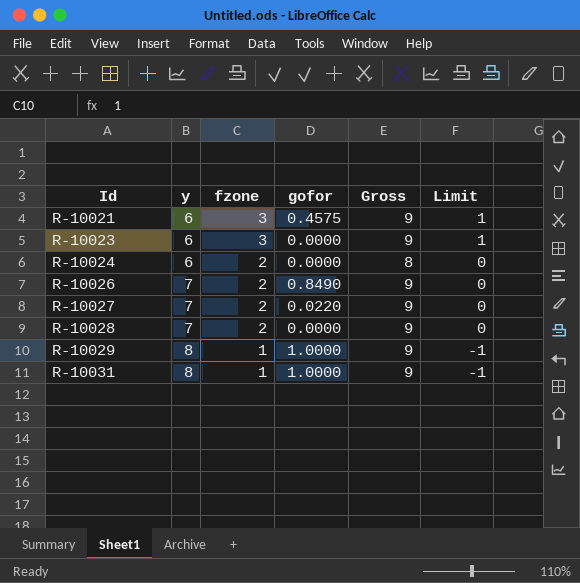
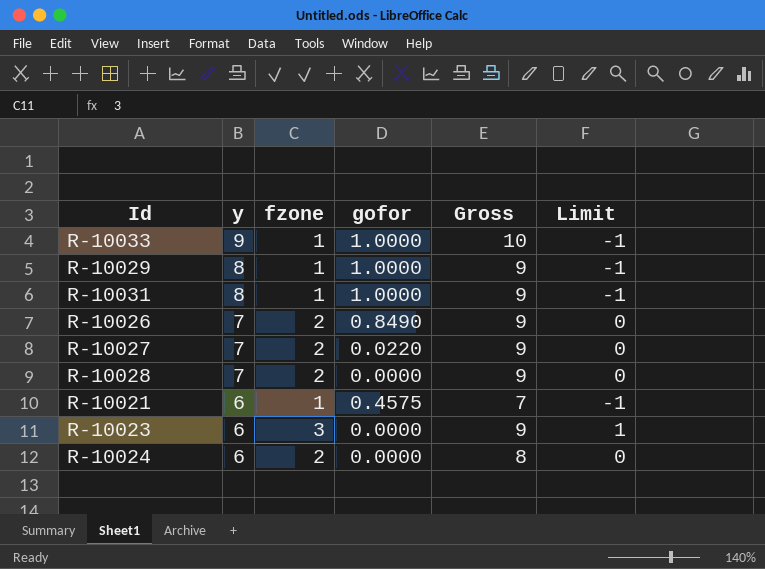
row order: Id ascending -> y descending
row R-10033: none -> 9 | 1 | 1.0000 | 10 | -1
R-10021 | fzone: 3 -> 1
R-10021 | Gross: 9 -> 7
R-10021 | Limit: 1 -> -1

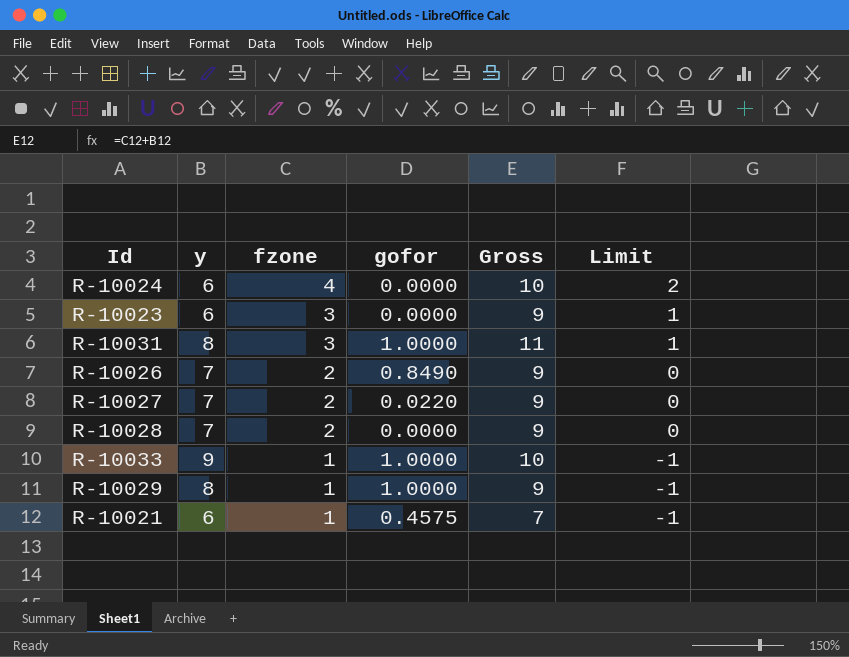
row order: y descending -> fzone descending
R-10024 | fzone: 2 -> 4
R-10024 | Gross: 8 -> 10
R-10024 | Limit: 0 -> 2
R-10031 | fzone: 1 -> 3
R-10031 | Gross: 9 -> 11
R-10031 | Limit: -1 -> 1

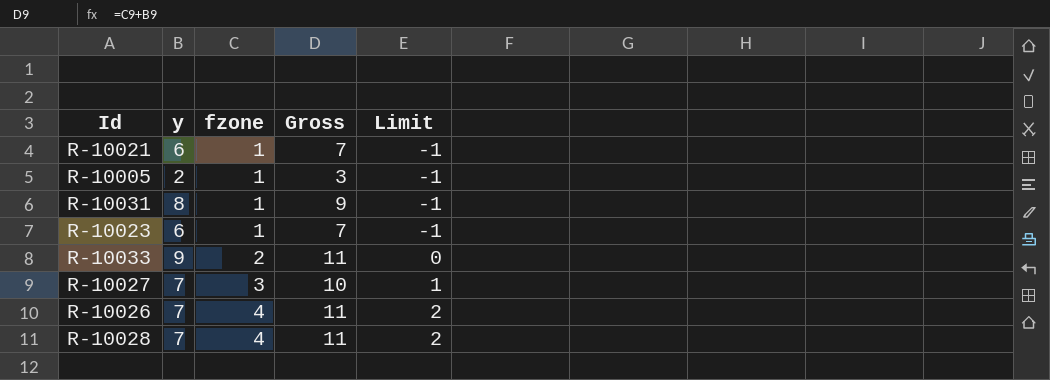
row order: fzone descending -> fzone ascending
column gofor | position: 4 -> none
row R-10024: 6 | 4 | 0.0000 | 10 | 2 -> none
row R-10029: 8 | 1 | 1.0000 | 9 | -1 -> none
row R-10005: none -> 2 | 1 | 3 | -1
R-10031 | fzone: 3 -> 1
R-10031 | Gross: 11 -> 9
R-10031 | Limit: 1 -> -1
R-10023 | fzone: 3 -> 1
R-10023 | Gross: 9 -> 7
R-10023 | Limit: 1 -> -1
R-10033 | fzone: 1 -> 2
R-10033 | Gross: 10 -> 11
R-10033 | Limit: -1 -> 0
R-10027 | fzone: 2 -> 3
R-10027 | Gross: 9 -> 10
R-10027 | Limit: 0 -> 1
R-10026 | fzone: 2 -> 4
R-10026 | Gross: 9 -> 11
R-10026 | Limit: 0 -> 2
R-10028 | fzone: 2 -> 4
R-10028 | Gross: 9 -> 11
R-10028 | Limit: 0 -> 2

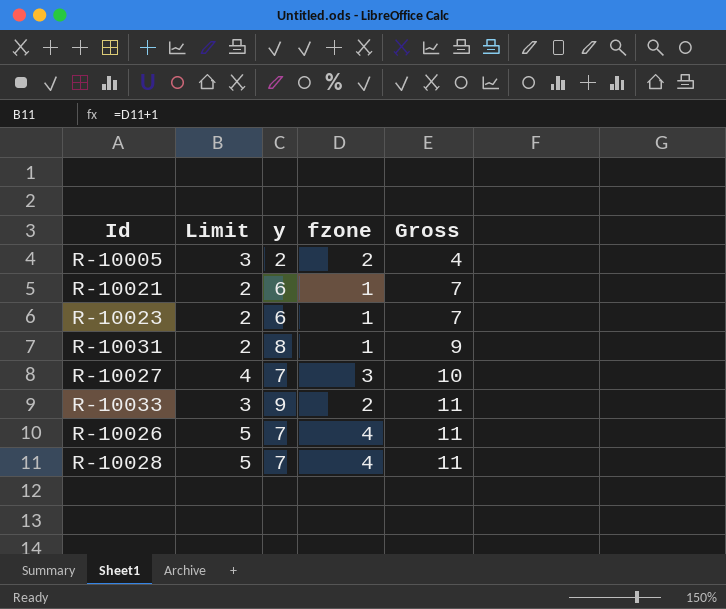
row order: fzone ascending -> Gross ascending
column Limit | formula: [fzone] - 2 -> [fzone] + 1
column Limit | position: 5 -> 2
R-10005 | fzone: 1 -> 2
R-10005 | Gross: 3 -> 4

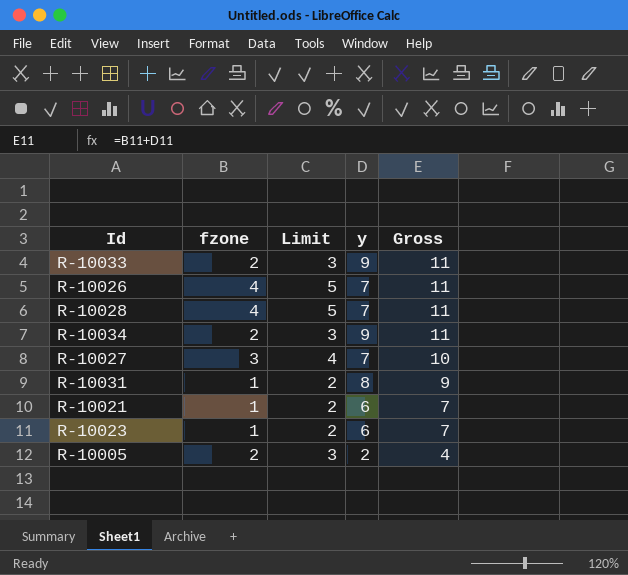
row order: Gross ascending -> Gross descending
column fzone | position: 4 -> 2
row R-10034: none -> 2 | 3 | 9 | 11

